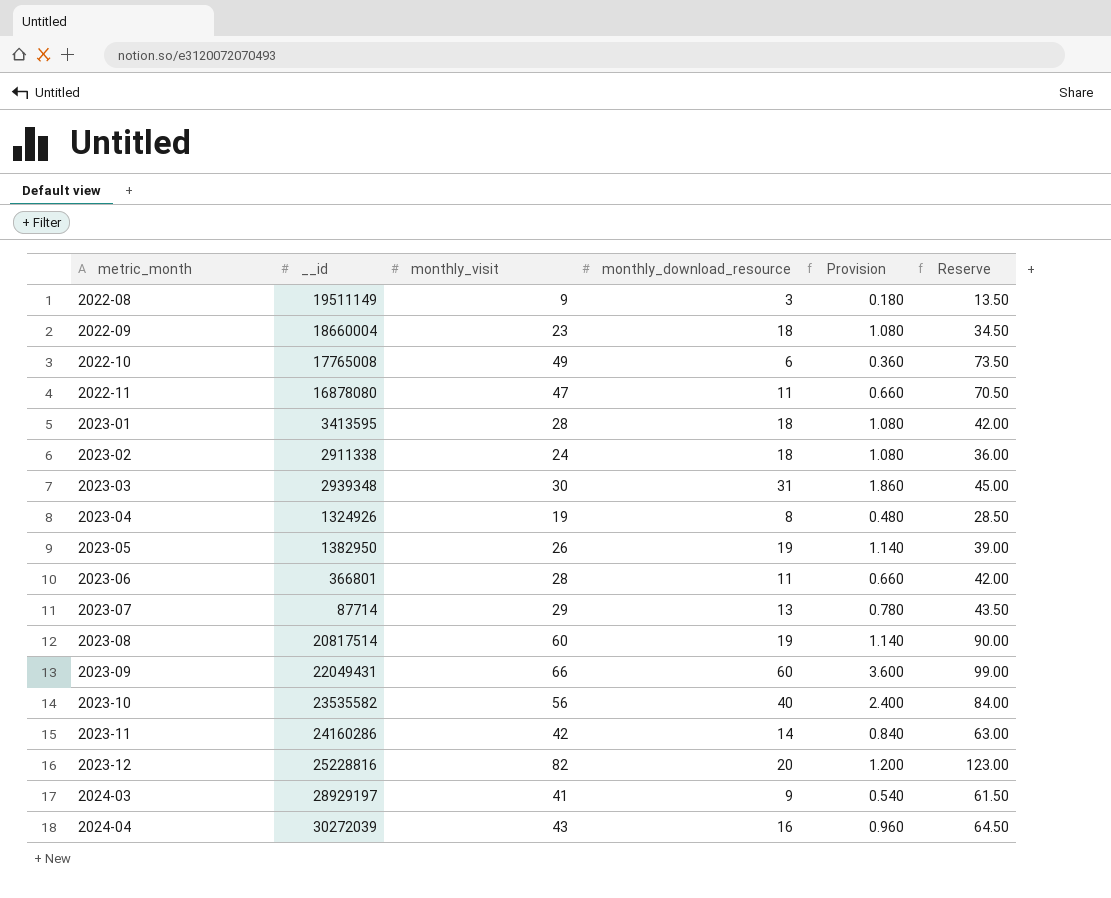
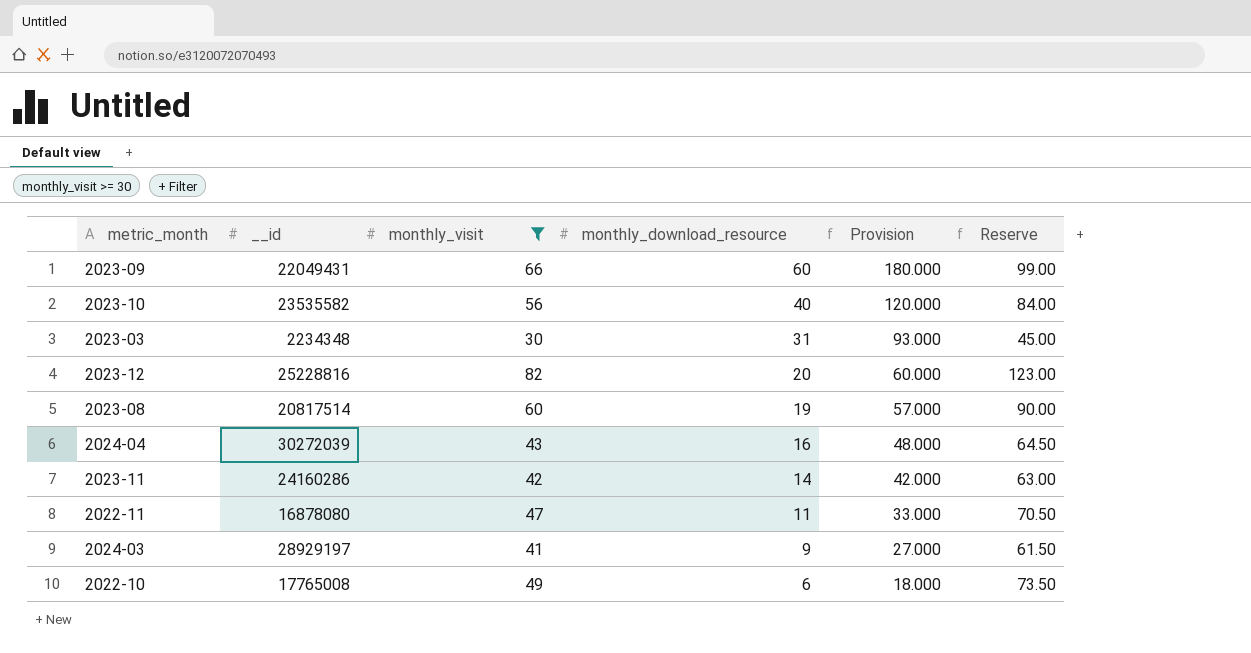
filter: none -> monthly_visit >= 30
row order: metric_month ascending -> monthly_download_resource descending
column Provision | formula: [monthly_download_resource] * 0.06 -> [monthly_download_resource] * 3
2023-03 | __id: 2939348 -> 2234348

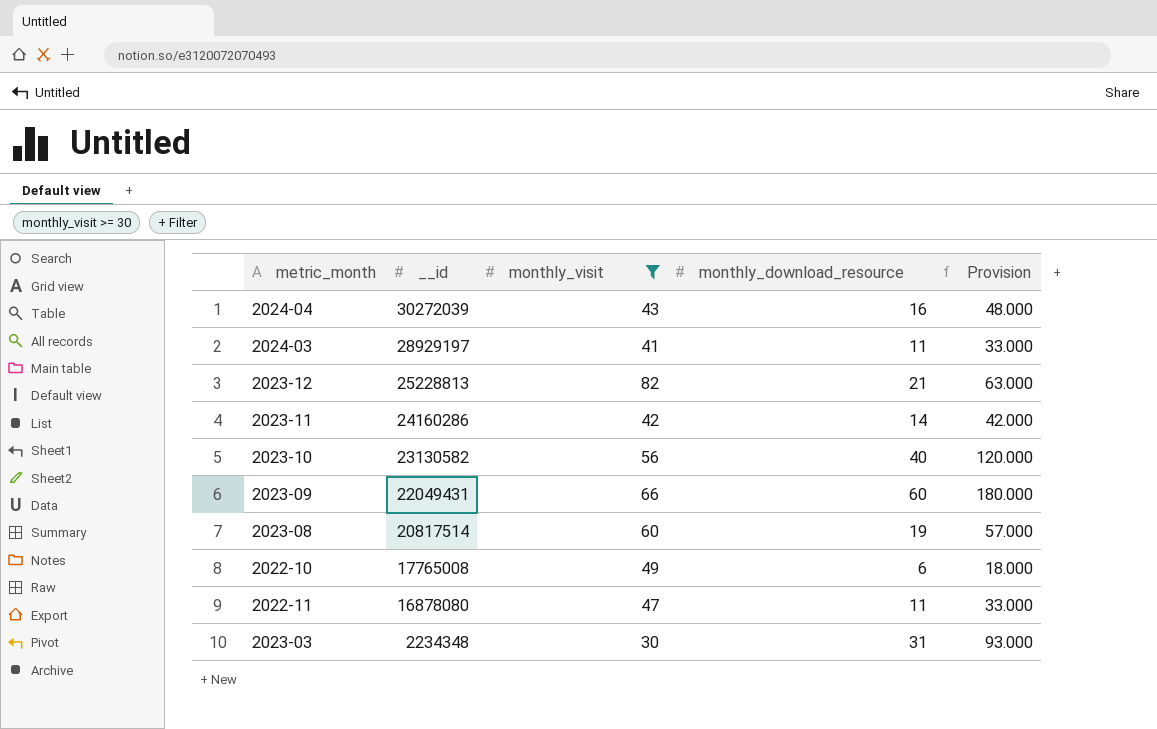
row order: monthly_download_resource descending -> __id descending
column Reserve | formula: [monthly_visit] * 1.5 -> none
2024-03 | monthly_download_resource: 9 -> 11
2024-03 | Provision: 27.000 -> 33.000
2023-12 | __id: 25228816 -> 25228813
2023-12 | monthly_download_resource: 20 -> 21
2023-12 | Provision: 60.000 -> 63.000
2023-10 | __id: 23535582 -> 23130582

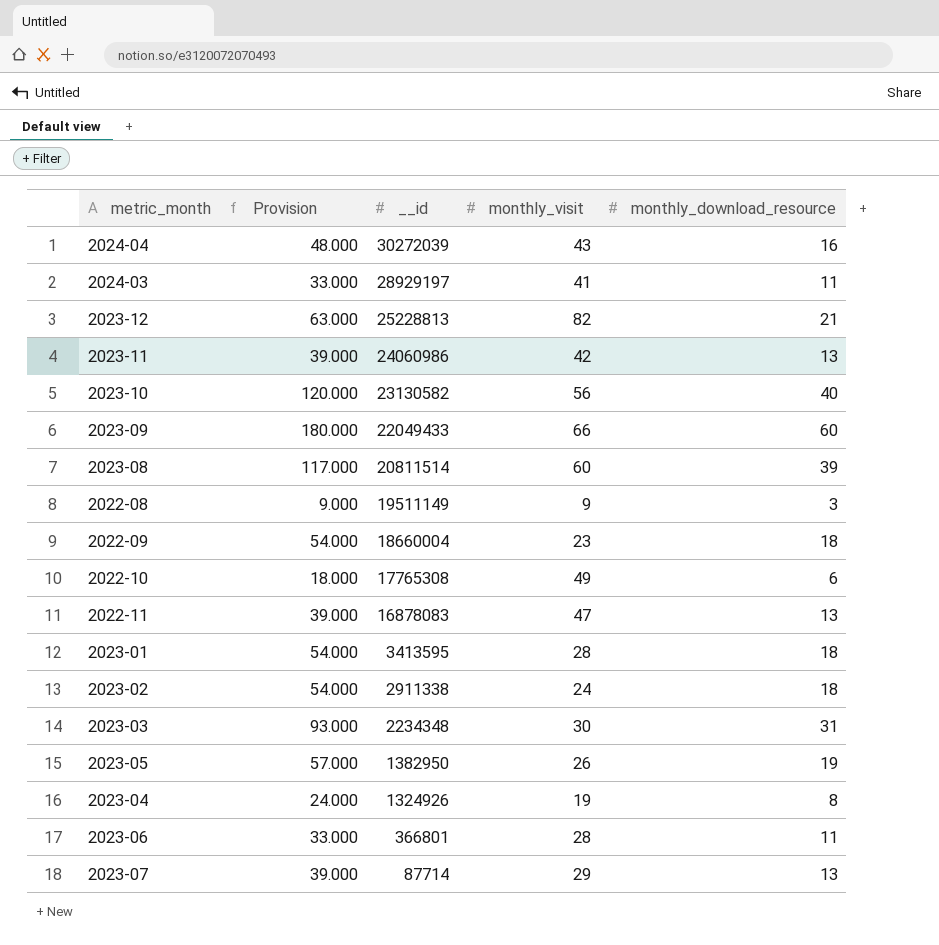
filter: monthly_visit >= 30 -> none
column Provision | position: 5 -> 2
2023-11 | Provision: 42.000 -> 39.000
2023-11 | __id: 24160286 -> 24060986
2023-11 | monthly_download_resource: 14 -> 13
2023-09 | __id: 22049431 -> 22049433
2023-08 | Provision: 57.000 -> 117.000
2023-08 | __id: 20817514 -> 20811514
2023-08 | monthly_download_resource: 19 -> 39
2022-10 | __id: 17765008 -> 17765308
2022-11 | Provision: 33.000 -> 39.000
2022-11 | __id: 16878080 -> 16878083
2022-11 | monthly_download_resource: 11 -> 13

